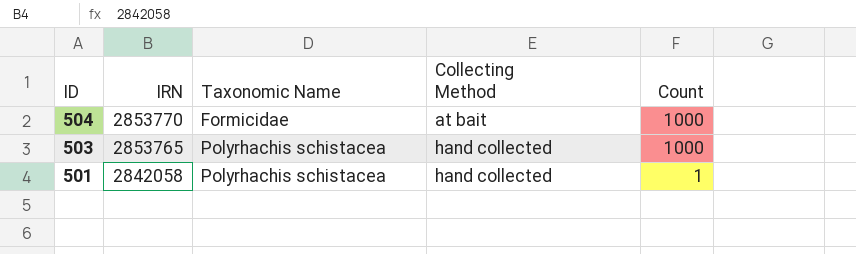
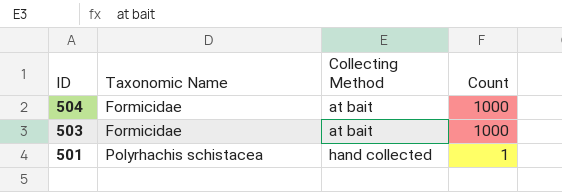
column IRN | position: 2 -> none
503 | Taxonomic Name: Polyrhachis schistacea -> Formicidae
503 | Collecting Method: hand collected -> at bait

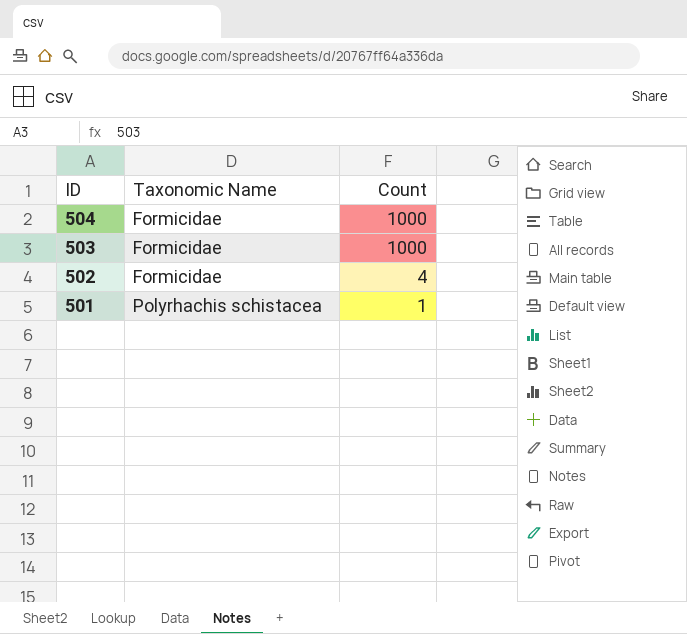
column Collecting Method | position: 3 -> none
row 502: none -> Formicidae | 4

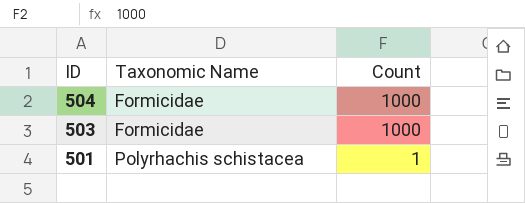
row 502: Formicidae | 4 -> none

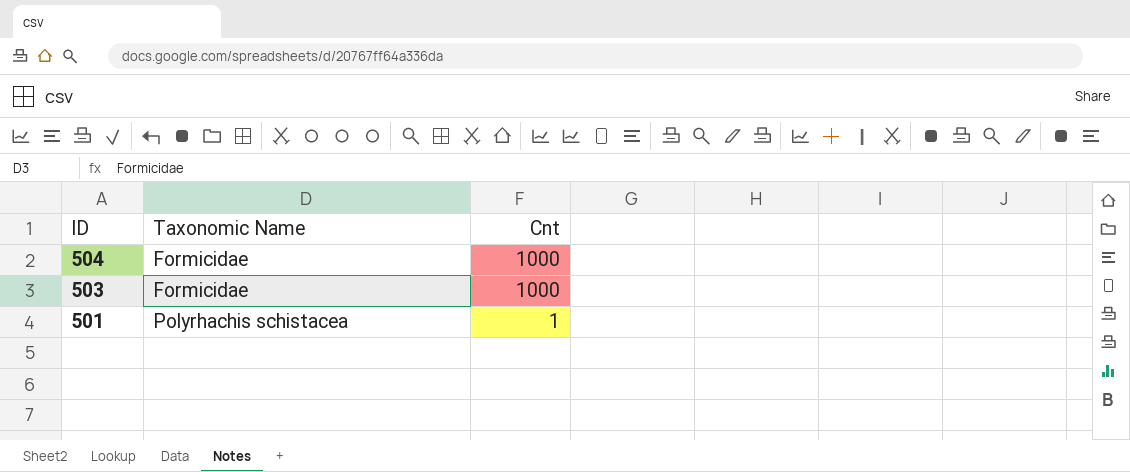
column name: Count -> Cnt

